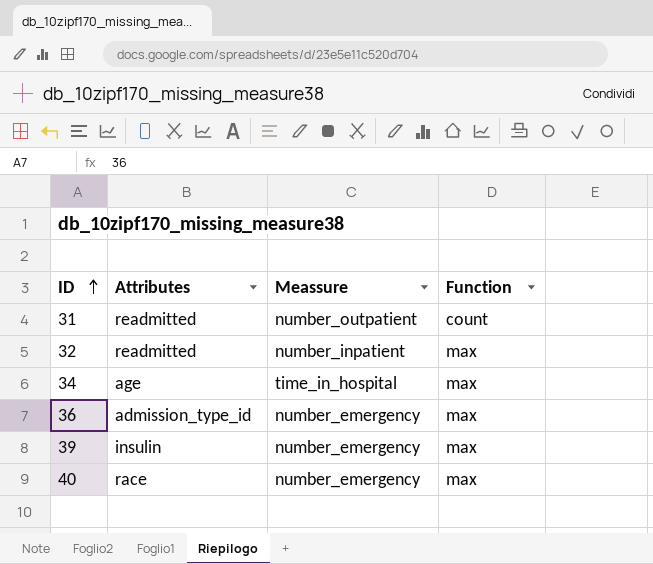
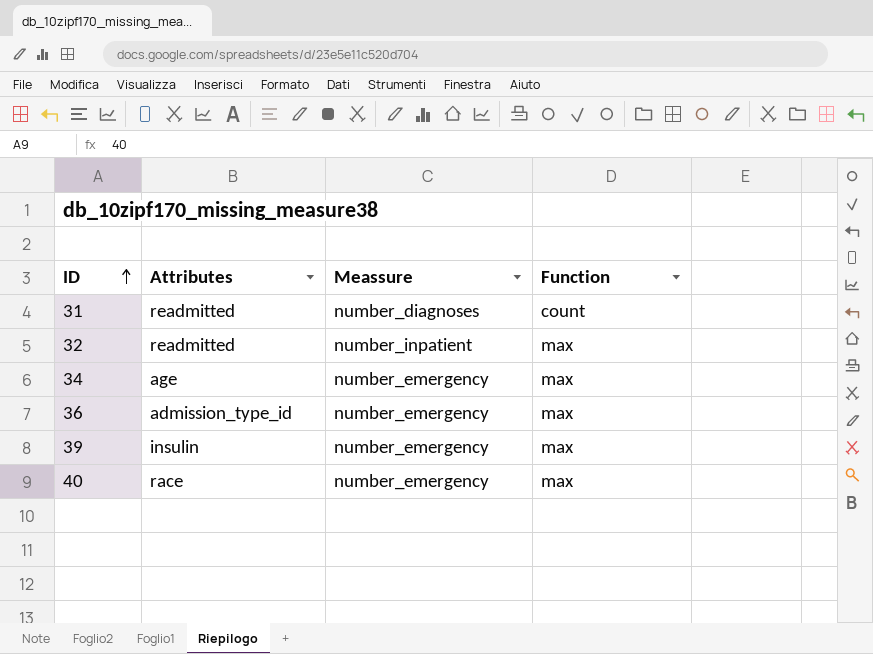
31 | Meassure: number_outpatient -> number_diagnoses
34 | Meassure: time_in_hospital -> number_emergency

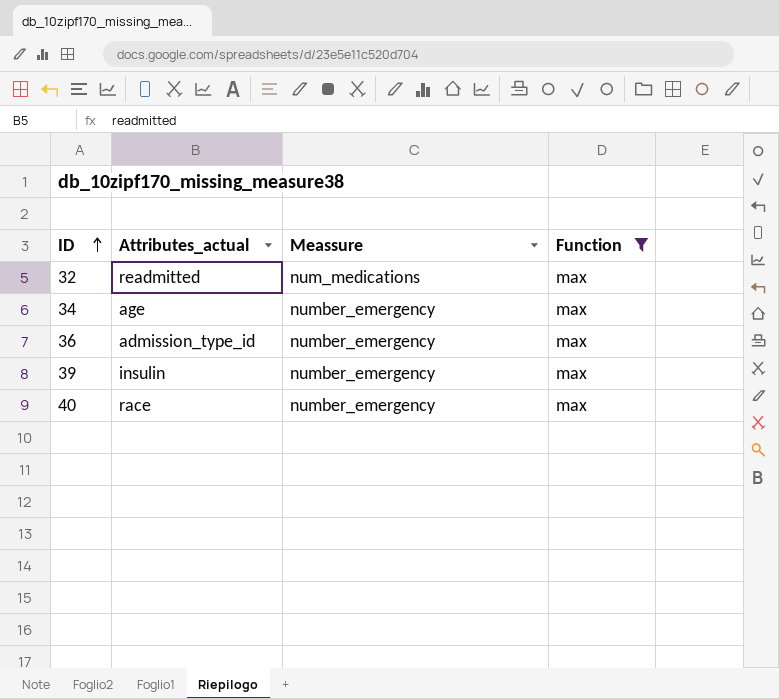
filter: none -> Function = max
column name: Attributes -> Attributes_actual
32 | Meassure: number_inpatient -> num_medications

